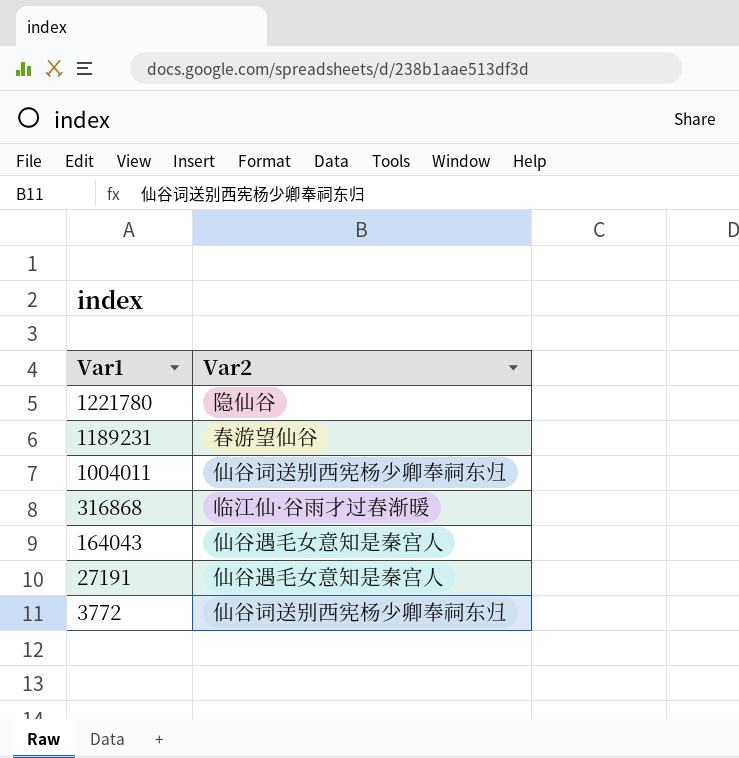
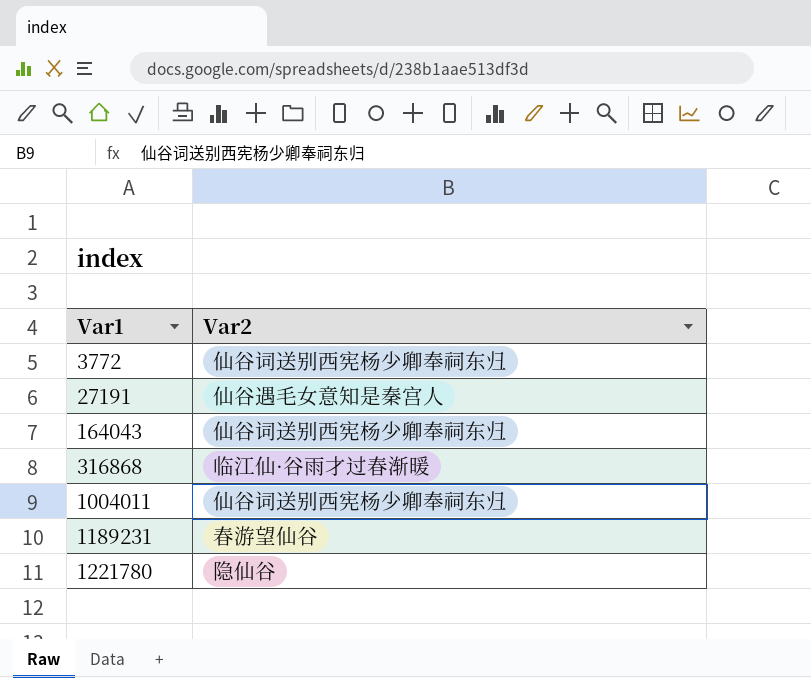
row order: Var1 descending -> Var1 ascending
164043 | Var2: 仙谷遇毛女意知是秦宫人 -> 仙谷词送别西宪杨少卿奉祠东归

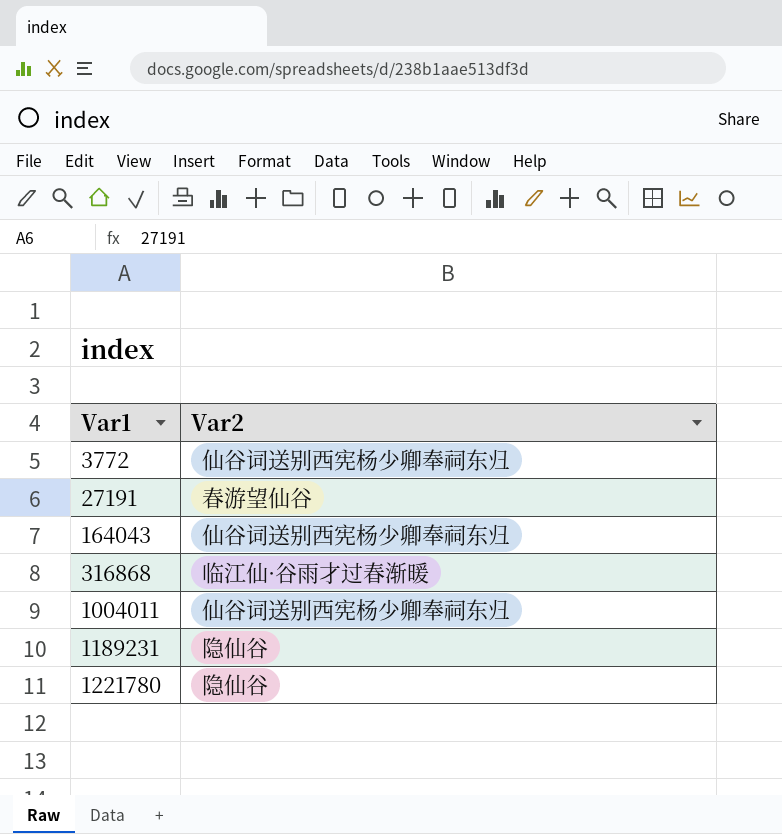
27191 | Var2: 仙谷遇毛女意知是秦宫人 -> 春游望仙谷
1189231 | Var2: 春游望仙谷 -> 隐仙谷

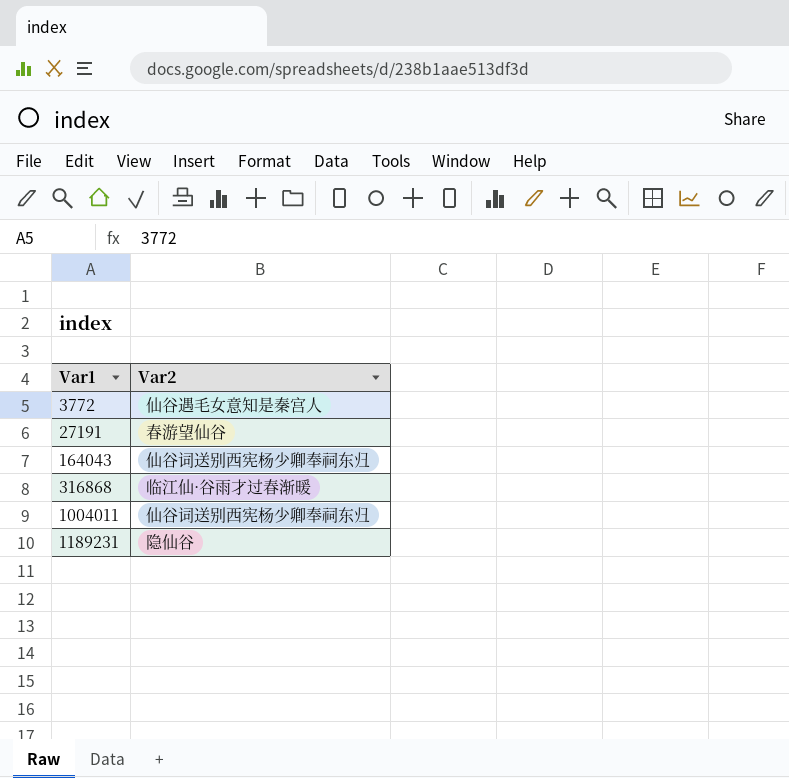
row 1221780: 隐仙谷 -> none
3772 | Var2: 仙谷词送别西宪杨少卿奉祠东归 -> 仙谷遇毛女意知是秦宫人

